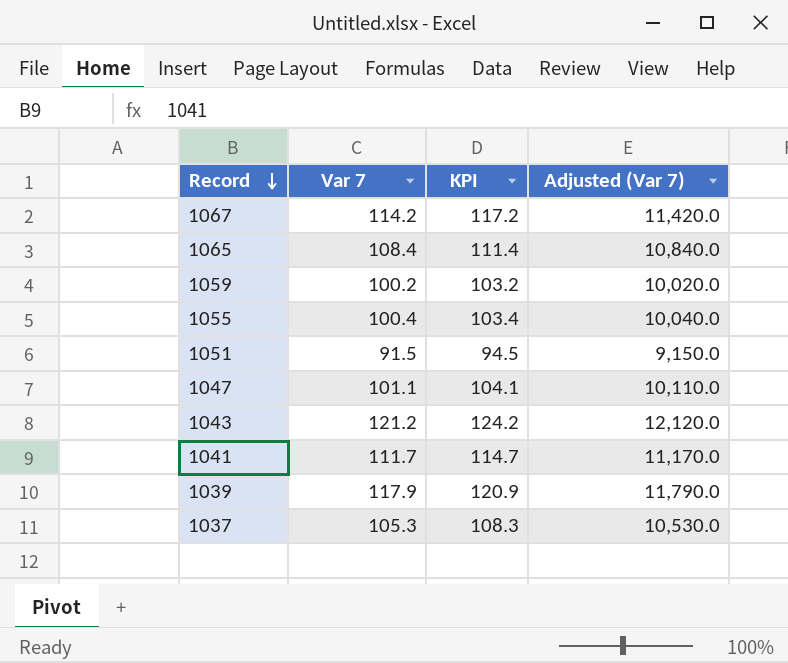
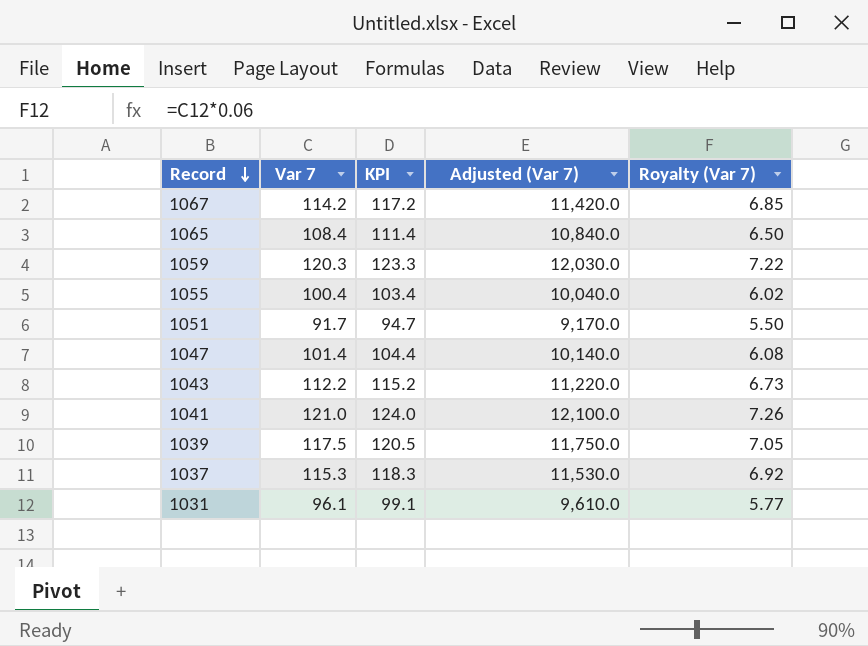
column Royalty (Var 7) | formula: none -> [Var 7] * 0.06
1059 | Var 7: 100.2 -> 120.3
1059 | KPI: 103.2 -> 123.3
1059 | Adjusted (Var 7): 10,020.0 -> 12,030.0
1051 | Var 7: 91.5 -> 91.7
1051 | KPI: 94.5 -> 94.7
1051 | Adjusted (Var 7): 9,150.0 -> 9,170.0
1047 | Var 7: 101.1 -> 101.4
1047 | KPI: 104.1 -> 104.4
1047 | Adjusted (Var 7): 10,110.0 -> 10,140.0
1043 | Var 7: 121.2 -> 112.2
1043 | KPI: 124.2 -> 115.2
1043 | Adjusted (Var 7): 12,120.0 -> 11,220.0
1041 | Var 7: 111.7 -> 121.0
1041 | KPI: 114.7 -> 124.0
1041 | Adjusted (Var 7): 11,170.0 -> 12,100.0
1039 | Var 7: 117.9 -> 117.5
1039 | KPI: 120.9 -> 120.5
1039 | Adjusted (Var 7): 11,790.0 -> 11,750.0
1037 | Var 7: 105.3 -> 115.3
1037 | KPI: 108.3 -> 118.3
1037 | Adjusted (Var 7): 10,530.0 -> 11,530.0
row 1031: none -> 96.1 | 99.1 | 9,610.0 | 5.77

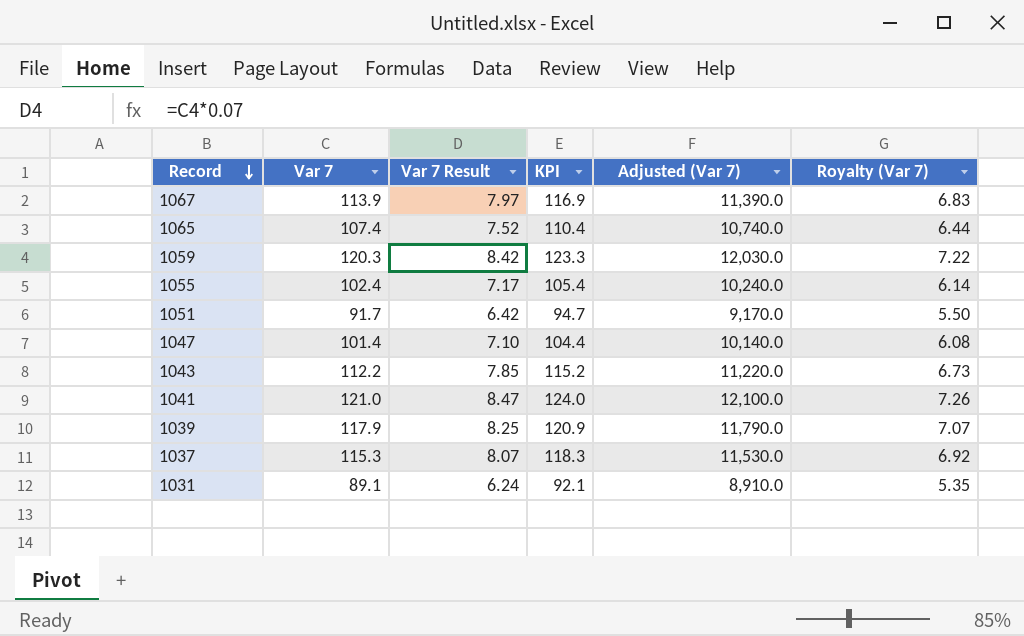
column Var 7 Result | formula: none -> [Var 7] * 0.07
1067 | Var 7: 114.2 -> 113.9
1067 | KPI: 117.2 -> 116.9
1067 | Adjusted (Var 7): 11,420.0 -> 11,390.0
1067 | Royalty (Var 7): 6.85 -> 6.83
1065 | Var 7: 108.4 -> 107.4
1065 | KPI: 111.4 -> 110.4
1065 | Adjusted (Var 7): 10,840.0 -> 10,740.0
1065 | Royalty (Var 7): 6.50 -> 6.44
1055 | Var 7: 100.4 -> 102.4
1055 | KPI: 103.4 -> 105.4
1055 | Adjusted (Var 7): 10,040.0 -> 10,240.0
1055 | Royalty (Var 7): 6.02 -> 6.14
1039 | Var 7: 117.5 -> 117.9
1039 | KPI: 120.5 -> 120.9
1039 | Adjusted (Var 7): 11,750.0 -> 11,790.0
1039 | Royalty (Var 7): 7.05 -> 7.07
1031 | Var 7: 96.1 -> 89.1
1031 | KPI: 99.1 -> 92.1
1031 | Adjusted (Var 7): 9,610.0 -> 8,910.0
1031 | Royalty (Var 7): 5.77 -> 5.35

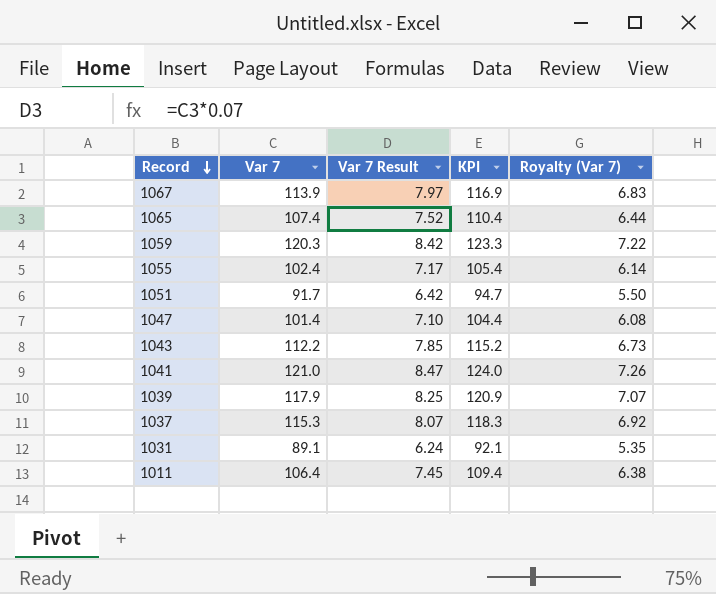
column Adjusted (Var 7) | formula: [Var 7] * 100 -> none
row 1011: none -> 106.4 | 7.45 | 109.4 | 6.38

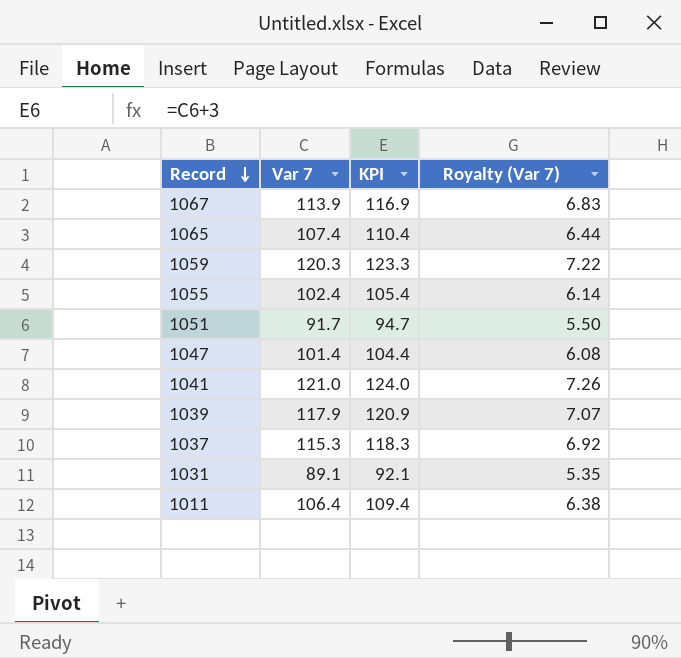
column Var 7 Result | formula: [Var 7] * 0.07 -> none
row 1043: 112.2 | 7.85 | 115.2 | 6.73 -> none

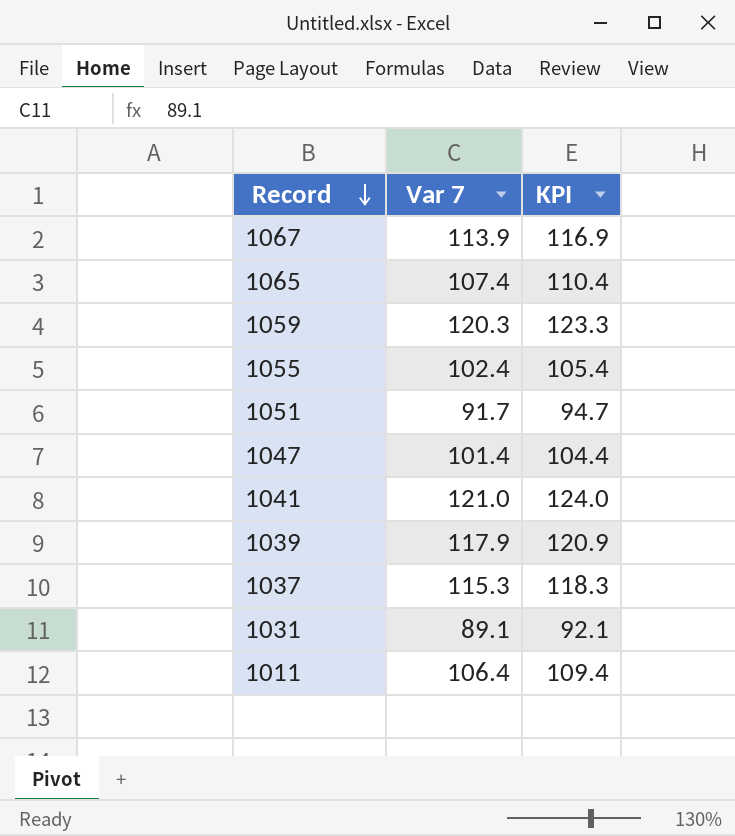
column Royalty (Var 7) | formula: [Var 7] * 0.06 -> none

